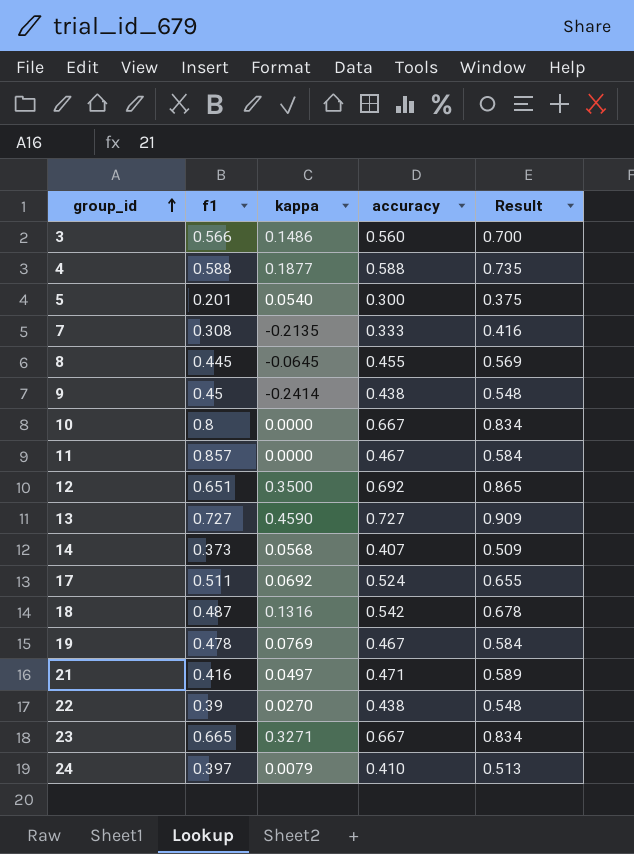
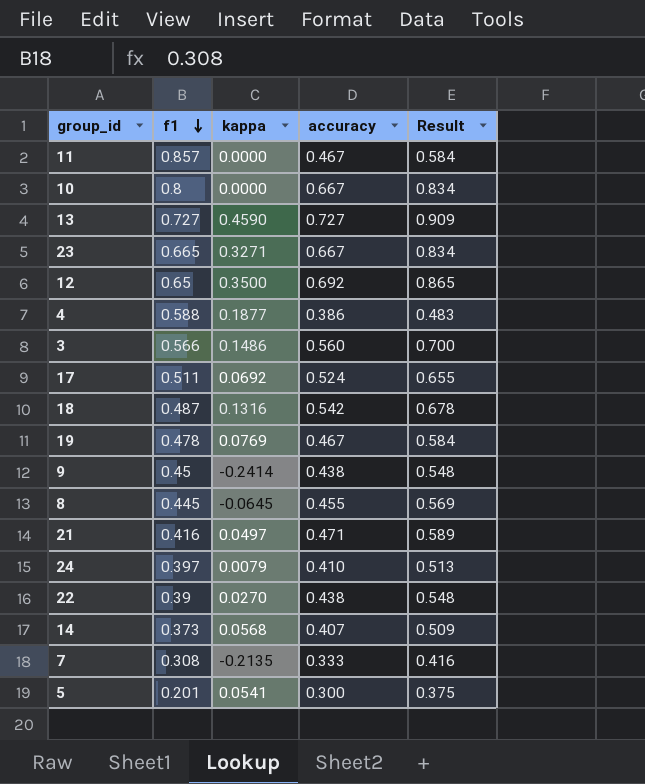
row order: group_id ascending -> f1 descending
12 | f1: 0.651 -> 0.65
4 | accuracy: 0.588 -> 0.386
4 | Result: 0.735 -> 0.483
5 | kappa: 0.0540 -> 0.0541

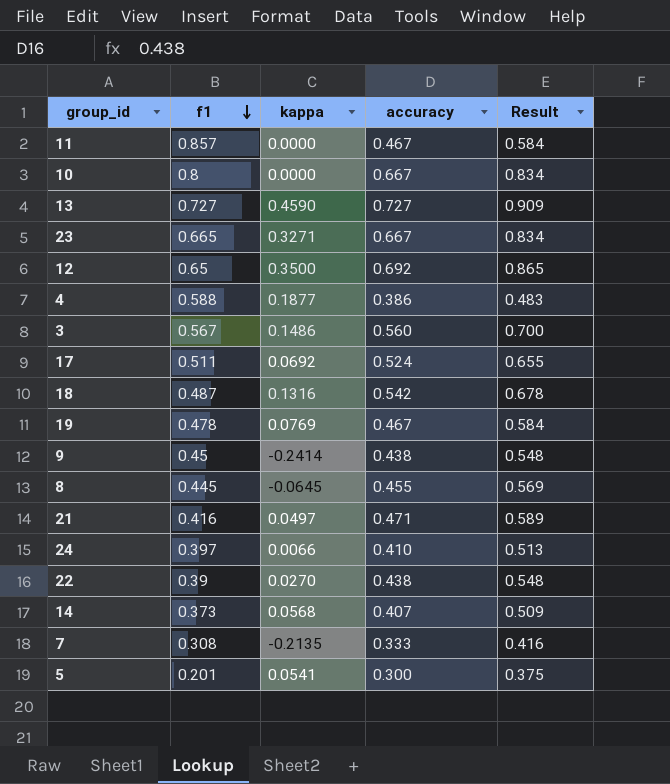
3 | f1: 0.566 -> 0.567
24 | kappa: 0.0079 -> 0.0066

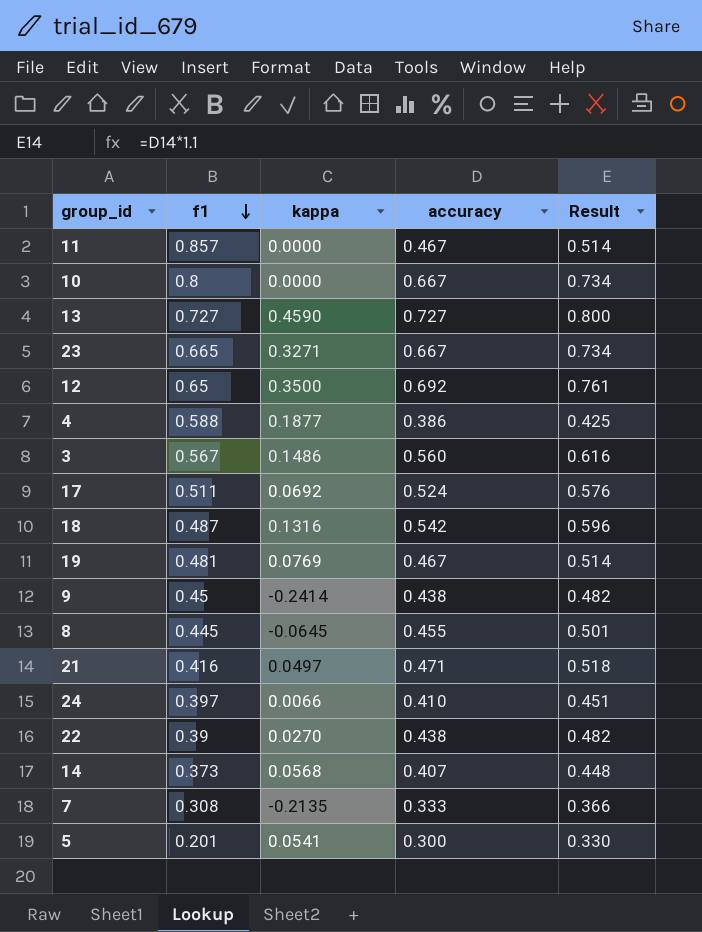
column Result | formula: [accuracy] * 1.25 -> [accuracy] * 1.1
19 | f1: 0.478 -> 0.481

